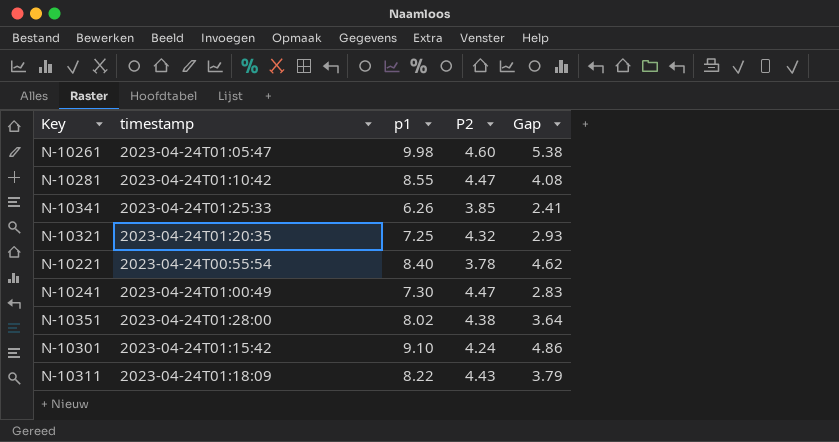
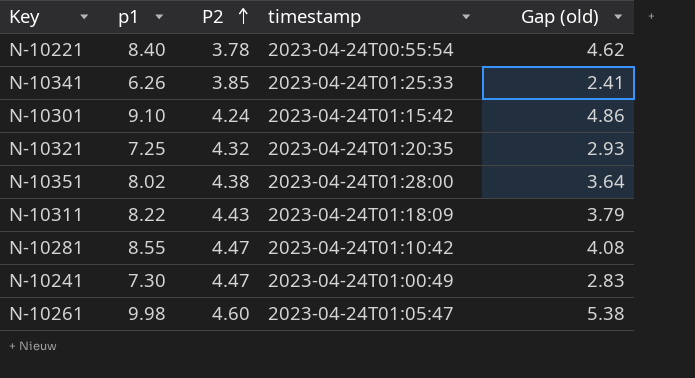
row order: none -> P2 ascending
column timestamp | position: 2 -> 4
column name: Gap -> Gap (old)

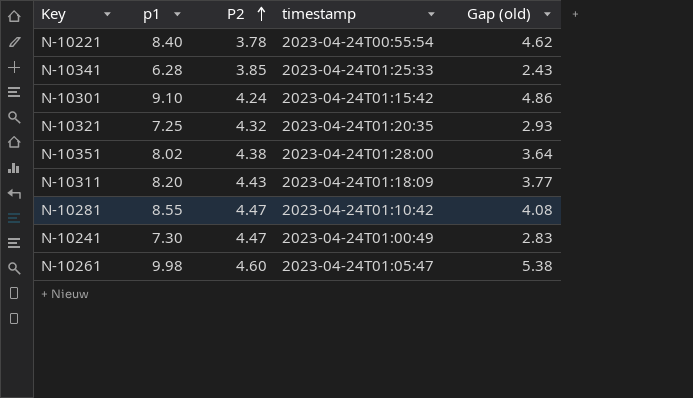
N-10341 | p1: 6.26 -> 6.28
N-10341 | Gap (old): 2.41 -> 2.43
N-10311 | p1: 8.22 -> 8.20
N-10311 | Gap (old): 3.79 -> 3.77

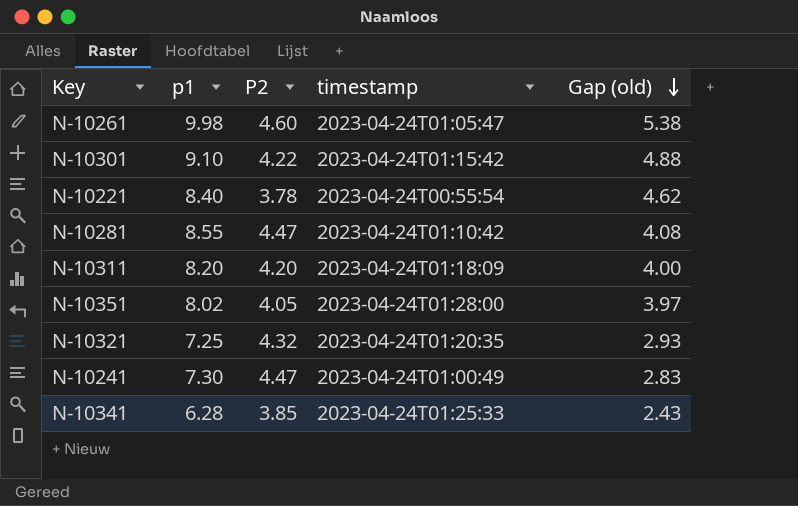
row order: P2 ascending -> Gap (old) descending
N-10301 | P2: 4.24 -> 4.22
N-10301 | Gap (old): 4.86 -> 4.88
N-10311 | P2: 4.43 -> 4.20
N-10311 | Gap (old): 3.77 -> 4.00
N-10351 | P2: 4.38 -> 4.05
N-10351 | Gap (old): 3.64 -> 3.97

